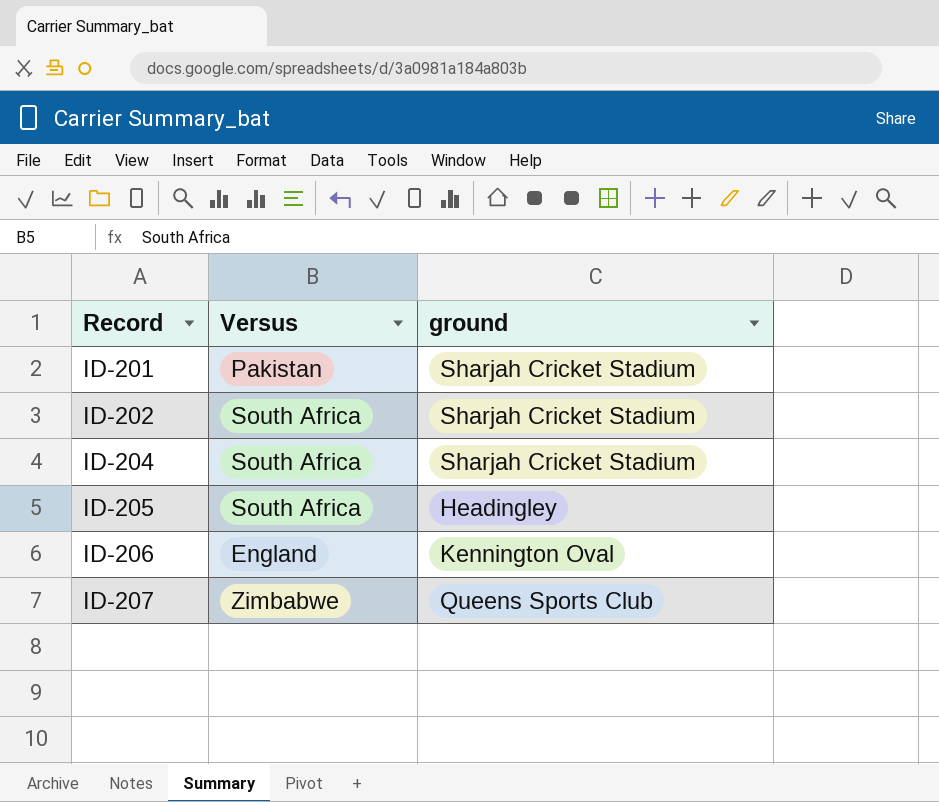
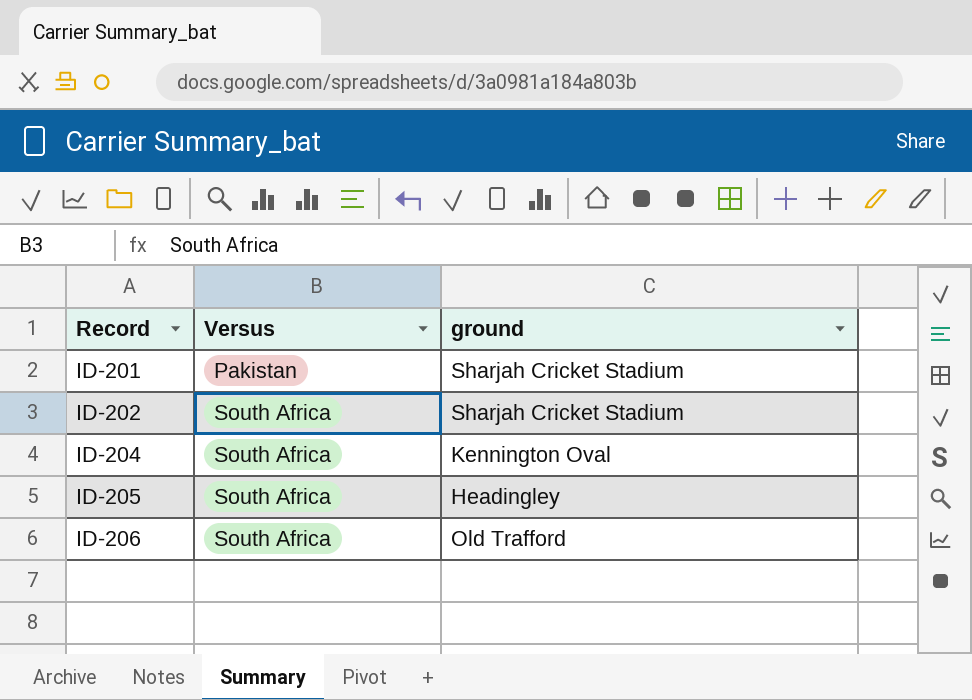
row ID-207: Zimbabwe | Queens Sports Club -> none
ID-204 | ground: Sharjah Cricket Stadium -> Kennington Oval
ID-206 | Versus: England -> South Africa
ID-206 | ground: Kennington Oval -> Old Trafford

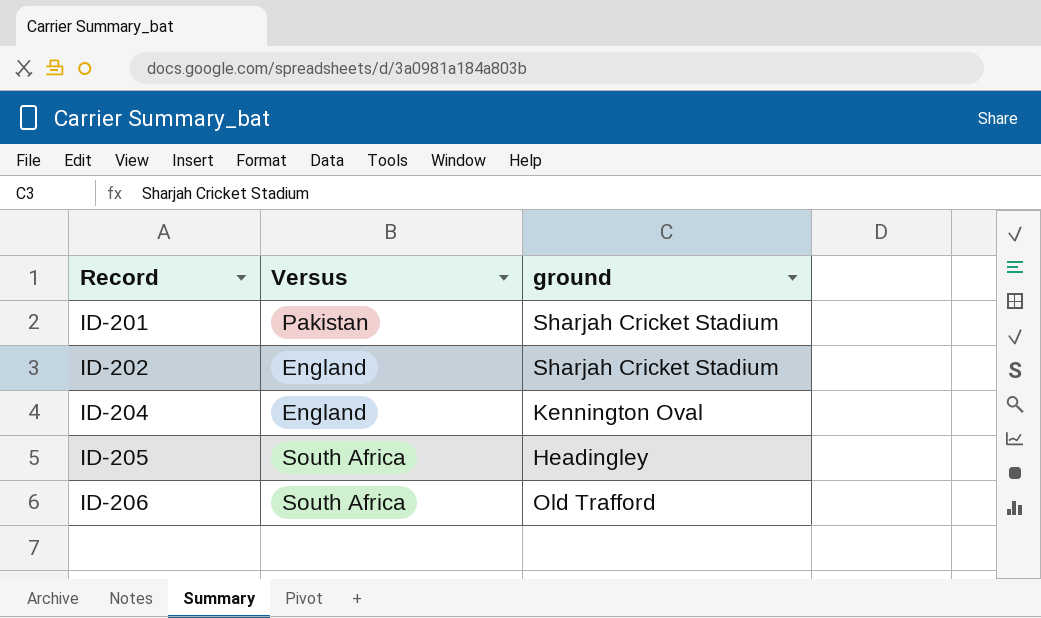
ID-202 | Versus: South Africa -> England
ID-204 | Versus: South Africa -> England

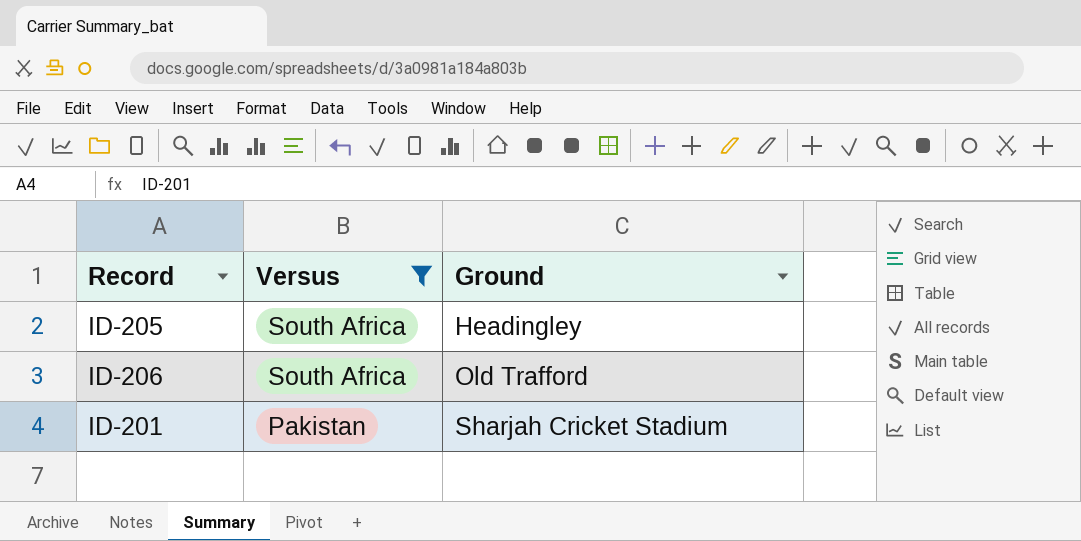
filter: none -> Versus != England
row order: Record ascending -> Versus descending
column name: ground -> Ground

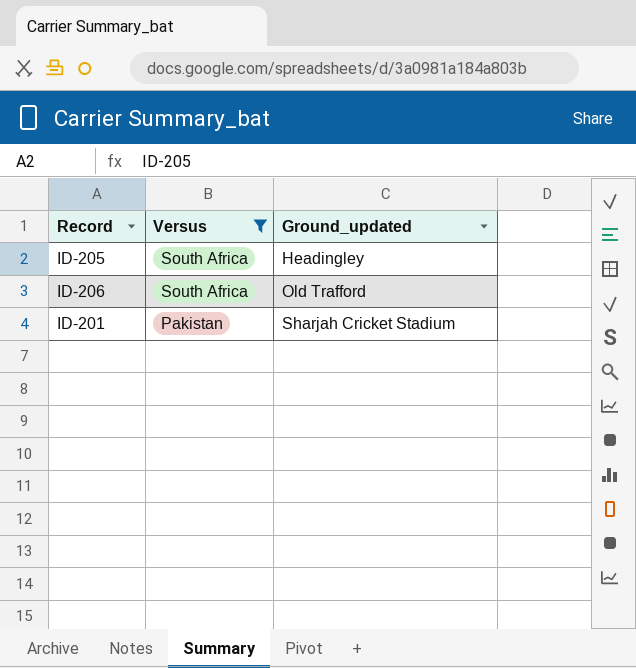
column name: Ground -> Ground_updated

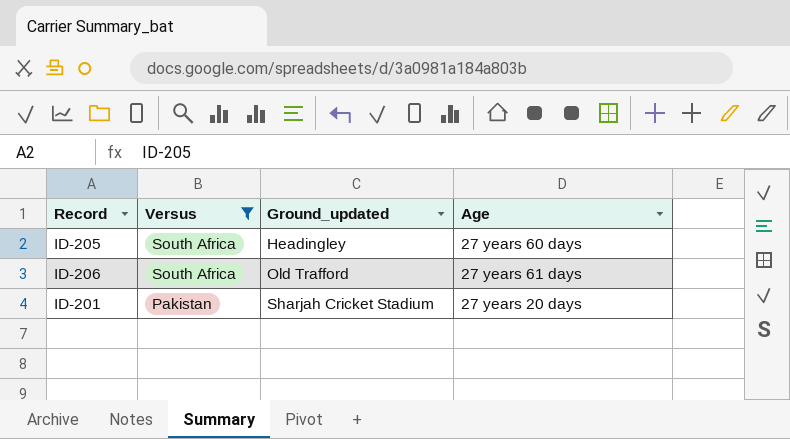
column Age | position: none -> 4

